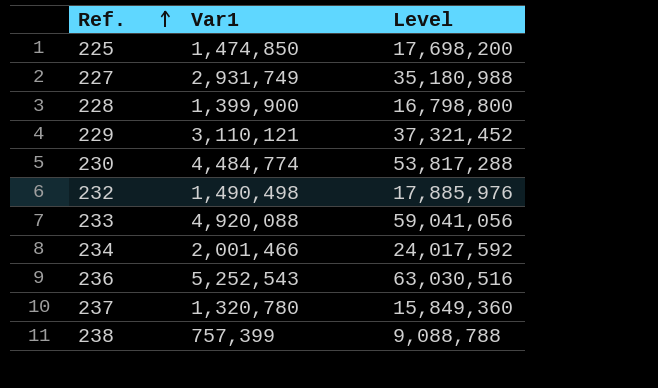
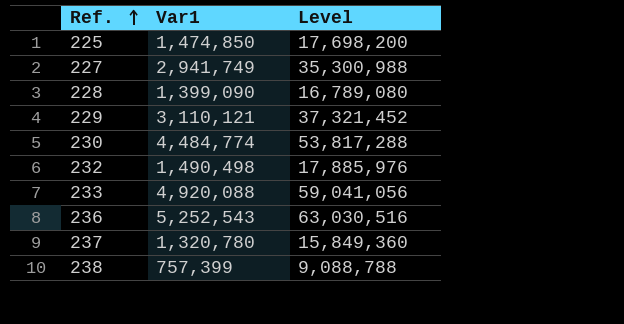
row 234: 2,001,466 | 24,017,592 -> none
227 | Var1: 2,931,749 -> 2,941,749
227 | Level: 35,180,988 -> 35,300,988
228 | Var1: 1,399,900 -> 1,399,090
228 | Level: 16,798,800 -> 16,789,080

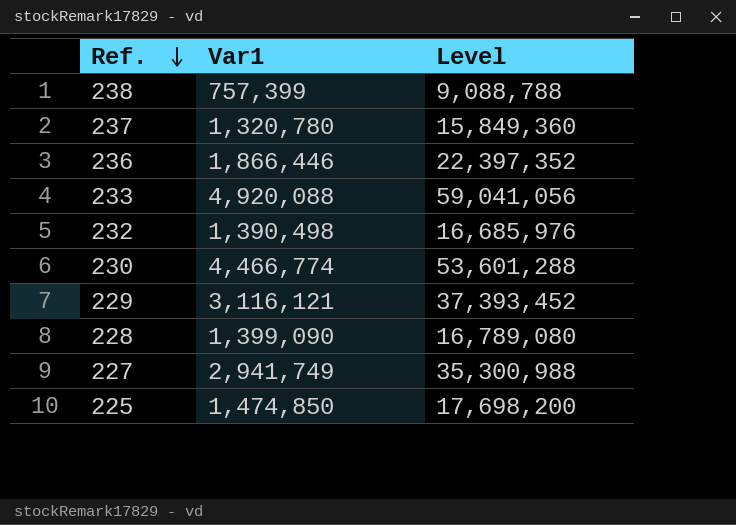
row order: Ref. ascending -> Ref. descending
236 | Var1: 5,252,543 -> 1,866,446
236 | Level: 63,030,516 -> 22,397,352
232 | Var1: 1,490,498 -> 1,390,498
232 | Level: 17,885,976 -> 16,685,976
230 | Var1: 4,484,774 -> 4,466,774
230 | Level: 53,817,288 -> 53,601,288
229 | Var1: 3,110,121 -> 3,116,121
229 | Level: 37,321,452 -> 37,393,452

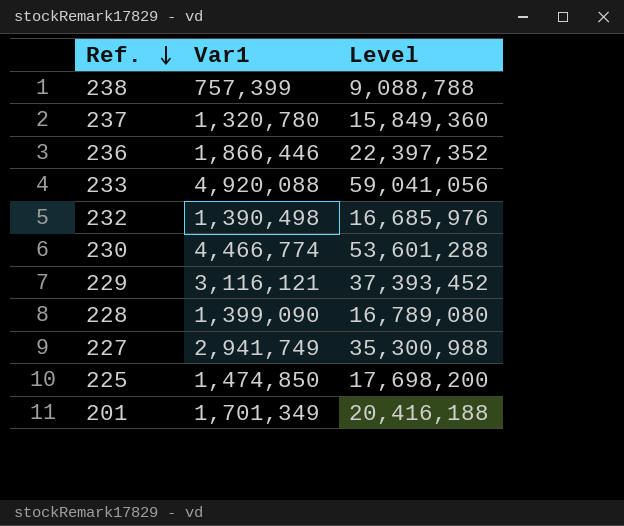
row 201: none -> 1,701,349 | 20,416,188

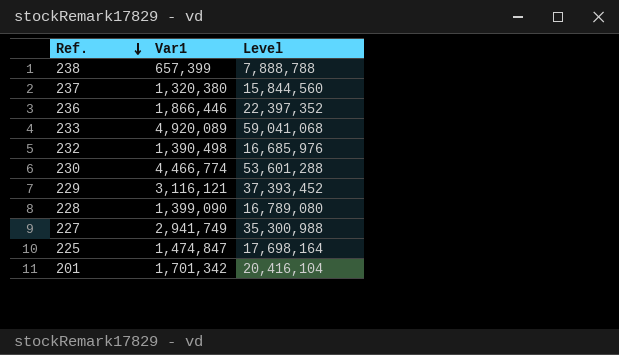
238 | Var1: 757,399 -> 657,399
238 | Level: 9,088,788 -> 7,888,788
237 | Var1: 1,320,780 -> 1,320,380
237 | Level: 15,849,360 -> 15,844,560
233 | Var1: 4,920,088 -> 4,920,089
233 | Level: 59,041,056 -> 59,041,068
225 | Var1: 1,474,850 -> 1,474,847
225 | Level: 17,698,200 -> 17,698,164
201 | Var1: 1,701,349 -> 1,701,342
201 | Level: 20,416,188 -> 20,416,104

